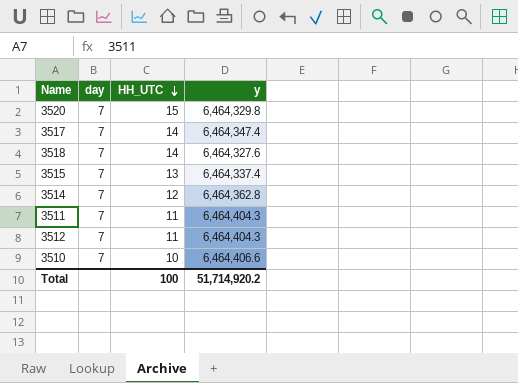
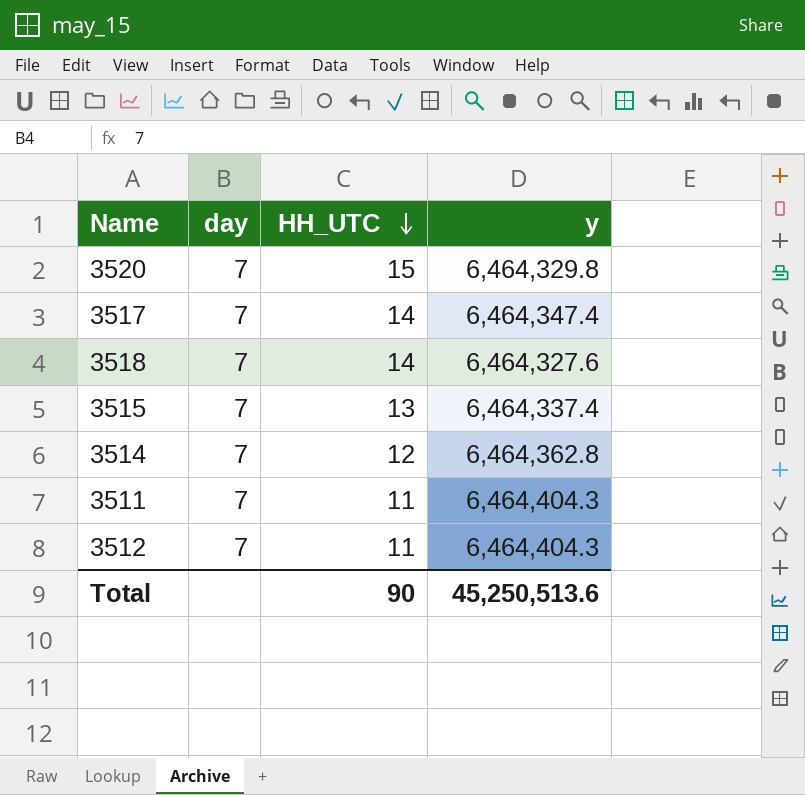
row 3510: 7 | 10 | 6,464,406.6 -> none
Total | HH_UTC: 100 -> 90
Total | y: 51,714,920.2 -> 45,250,513.6

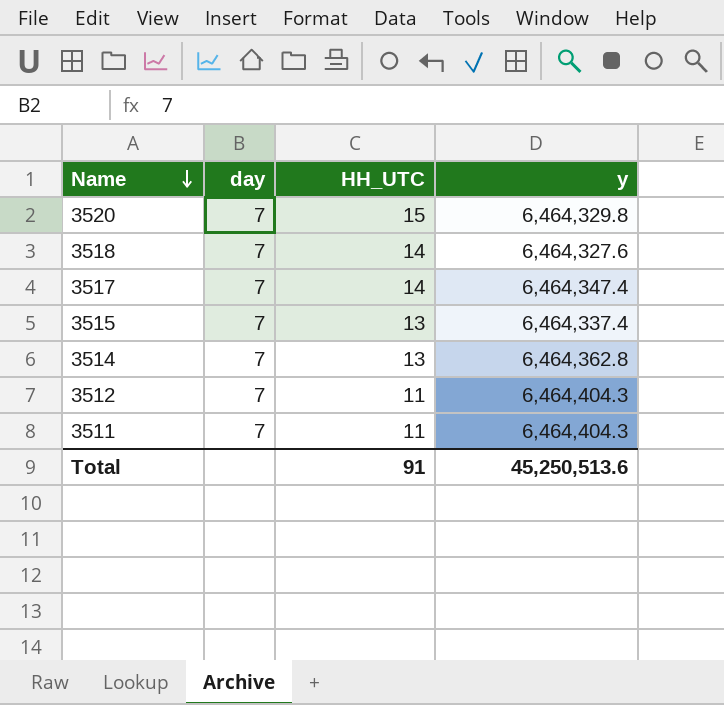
row order: HH_UTC descending -> Name descending
3514 | HH_UTC: 12 -> 13
Total | HH_UTC: 90 -> 91

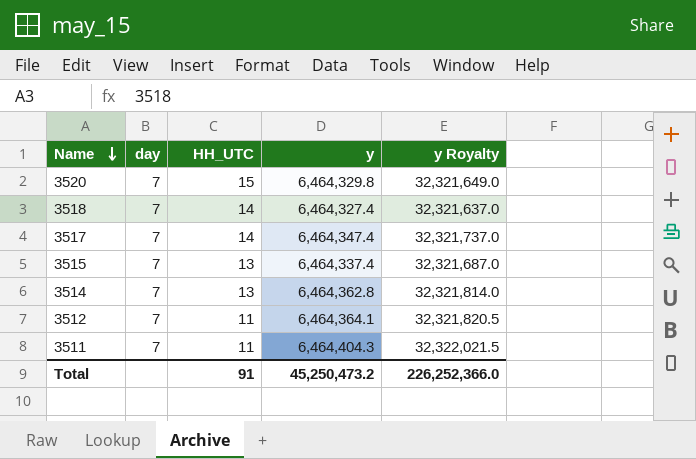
column y Royalty | formula: none -> [y] * 5
3518 | y: 6,464,327.6 -> 6,464,327.4
3512 | y: 6,464,404.3 -> 6,464,364.1
Total | y: 45,250,513.6 -> 45,250,473.2

